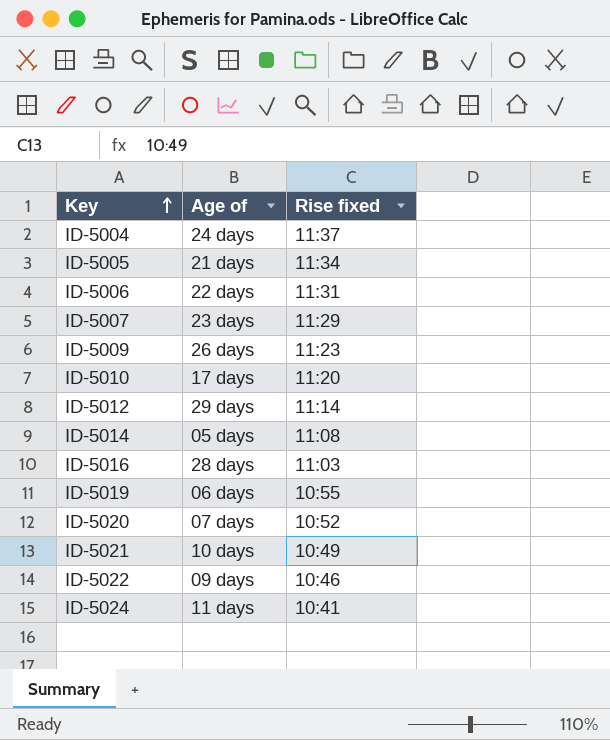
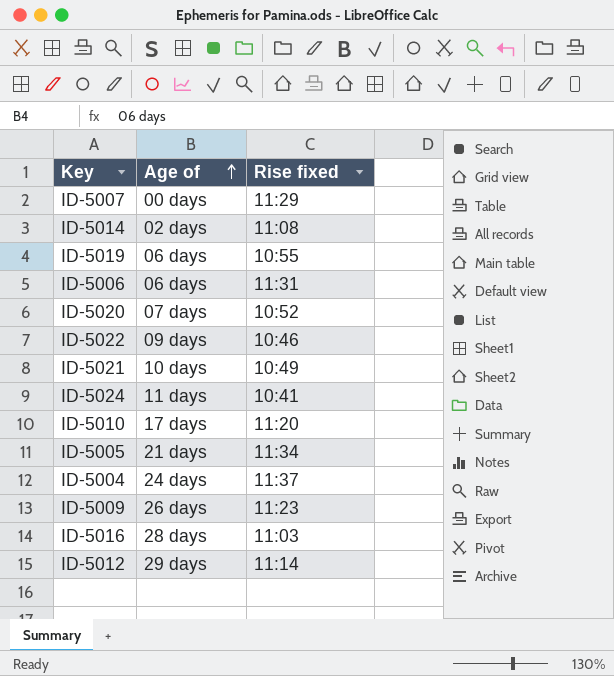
row order: Key ascending -> Age of ascending
ID-5007 | Age of: 23 days -> 00 days
ID-5014 | Age of: 05 days -> 02 days
ID-5006 | Age of: 22 days -> 06 days

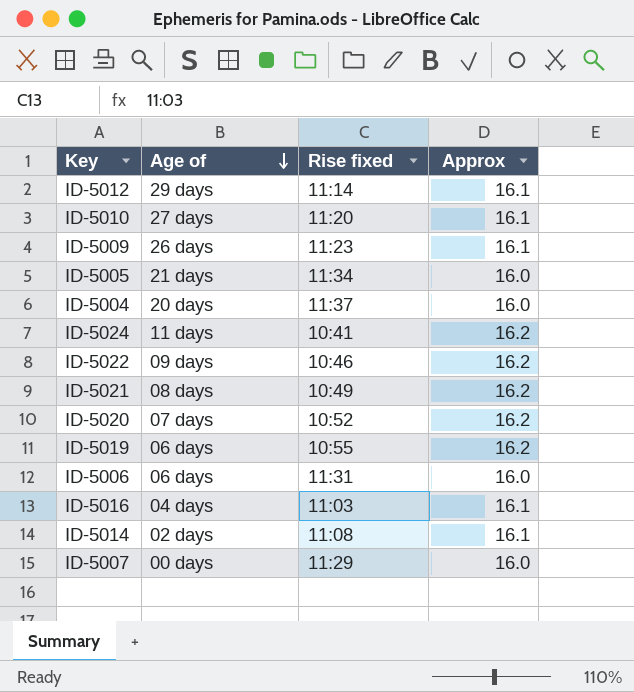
row order: Age of ascending -> Age of descending
column Approx | position: none -> 4
ID-5010 | Age of: 17 days -> 27 days
ID-5004 | Age of: 24 days -> 20 days
ID-5021 | Age of: 10 days -> 08 days
ID-5016 | Age of: 28 days -> 04 days

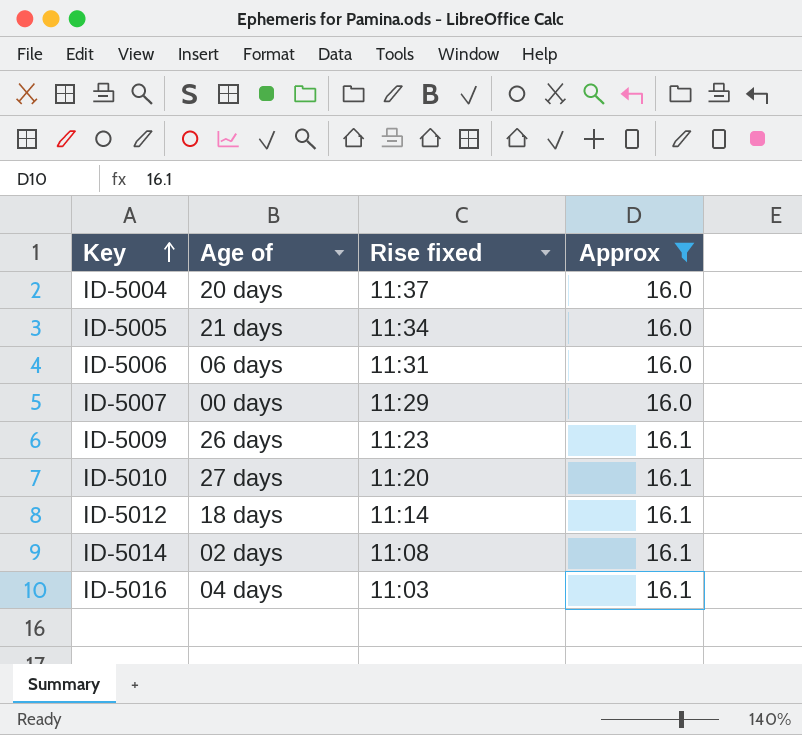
filter: none -> Approx != 16.2
row order: Age of descending -> Key ascending
ID-5012 | Age of: 29 days -> 18 days

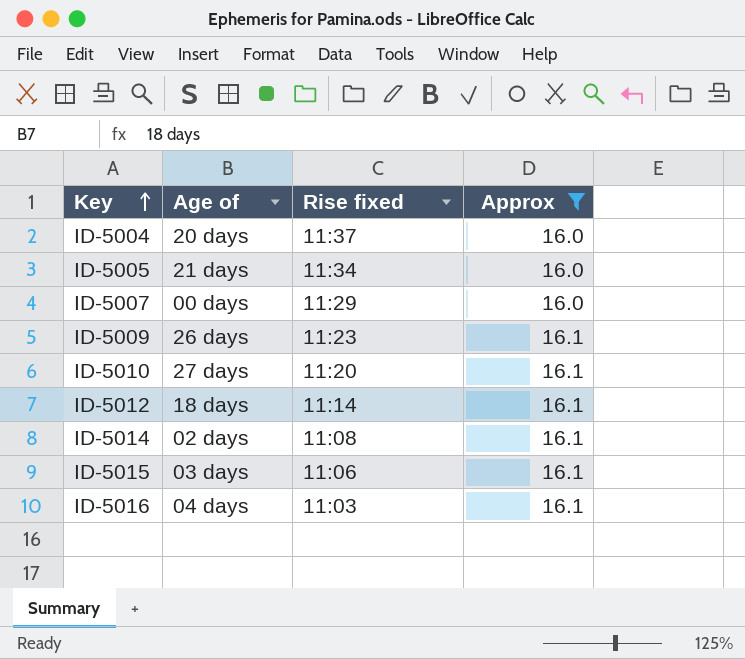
row ID-5006: 06 days | 11:31 | 16.0 -> none
row ID-5015: none -> 03 days | 11:06 | 16.1

